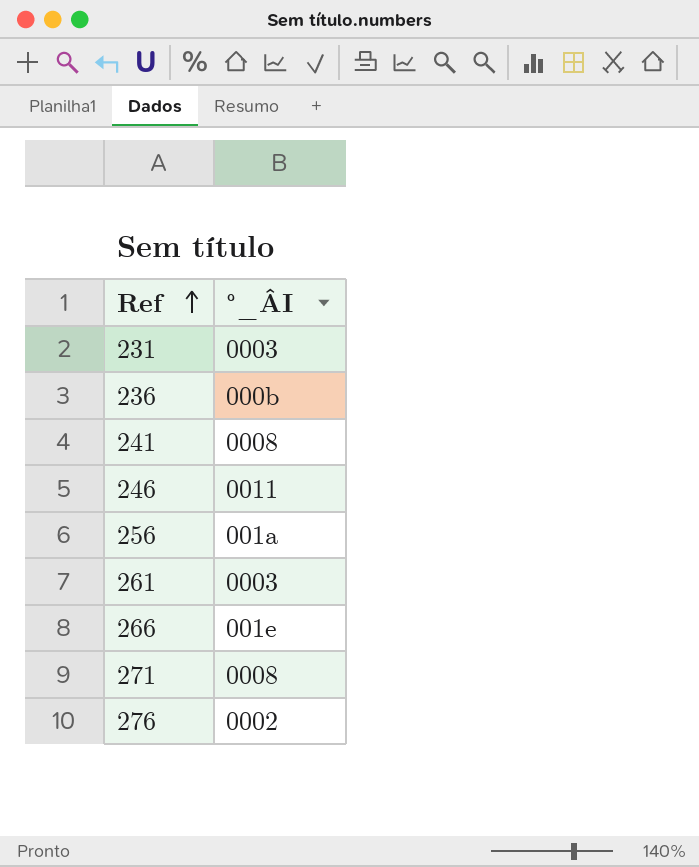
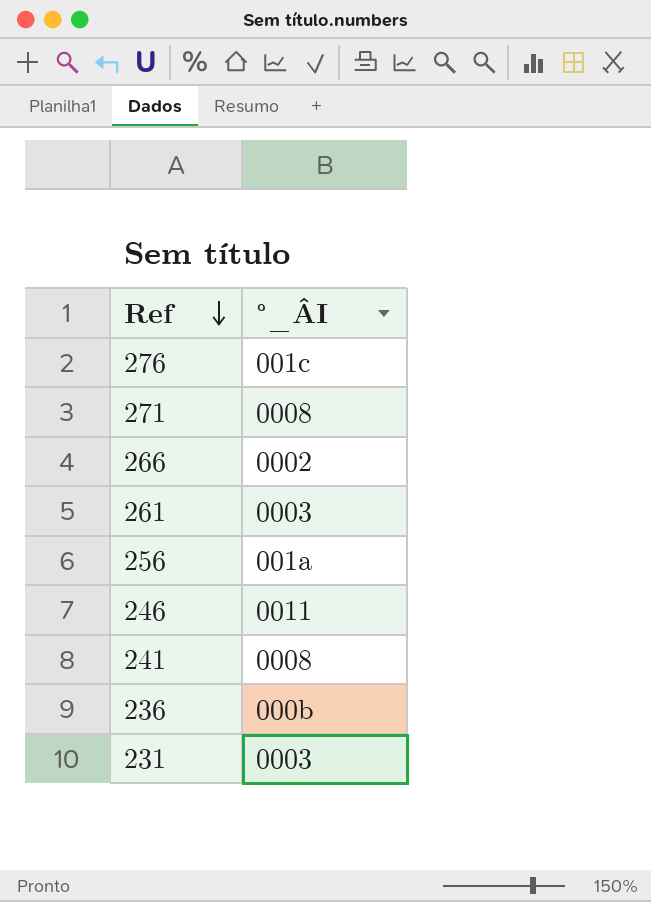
row order: Ref ascending -> Ref descending
276 | °_ÂI: 0002 -> 001c
266 | °_ÂI: 001e -> 0002

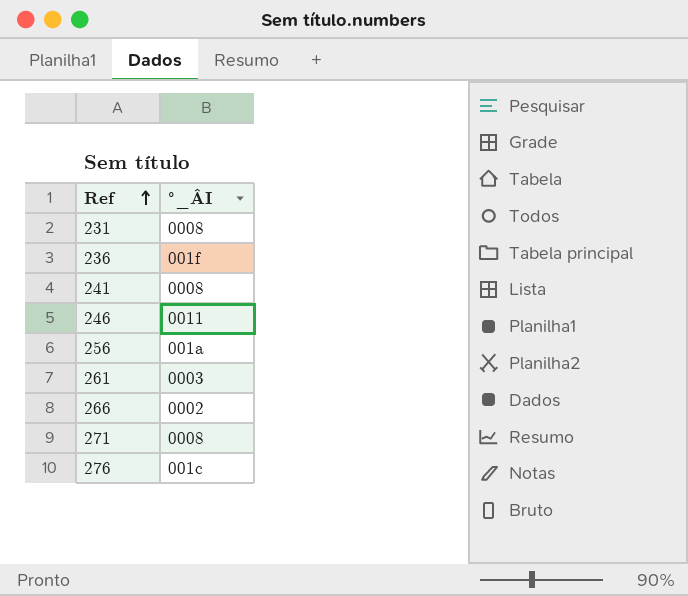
row order: Ref descending -> Ref ascending
231 | °_ÂI: 0003 -> 0008
236 | °_ÂI: 000b -> 001f

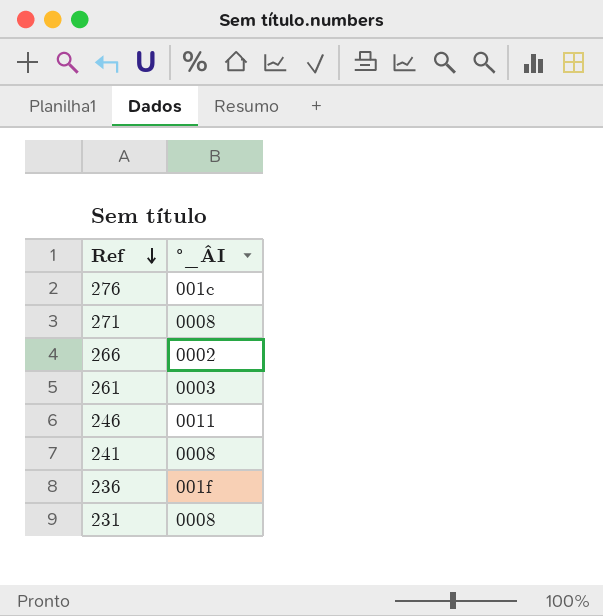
row order: Ref ascending -> Ref descending
row 256: 001a -> none

